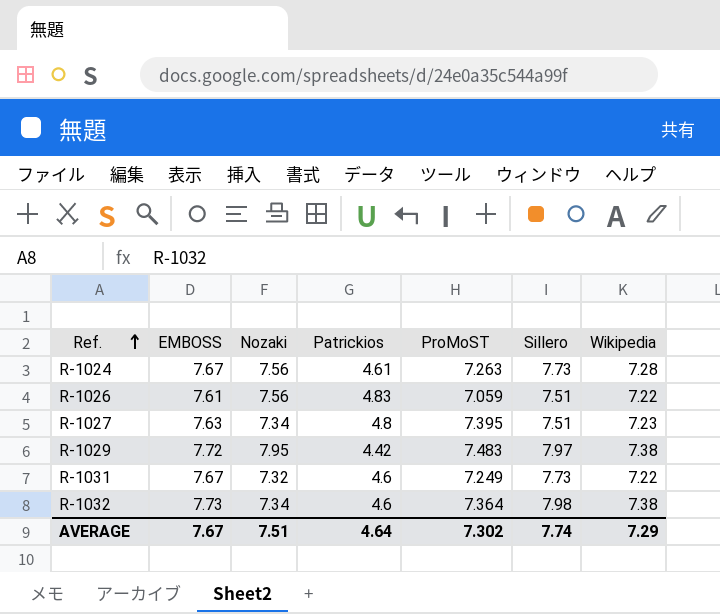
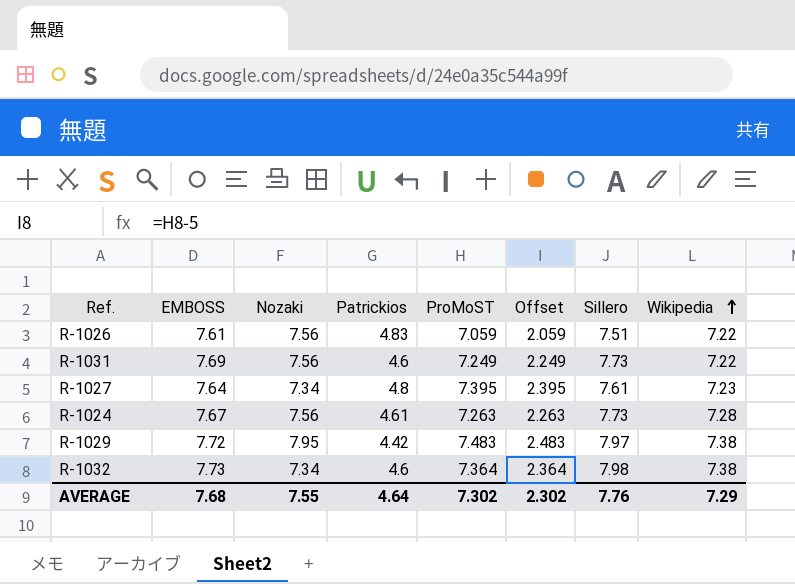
row order: Ref. ascending -> Wikipedia ascending
column Offset | formula: none -> [ProMoST] - 5
R-1031 | EMBOSS: 7.67 -> 7.69
R-1031 | Nozaki: 7.32 -> 7.56
R-1027 | EMBOSS: 7.63 -> 7.64
R-1027 | Sillero: 7.51 -> 7.61
AVERAGE | EMBOSS: 7.67 -> 7.68
AVERAGE | Nozaki: 7.51 -> 7.55
AVERAGE | Sillero: 7.74 -> 7.76

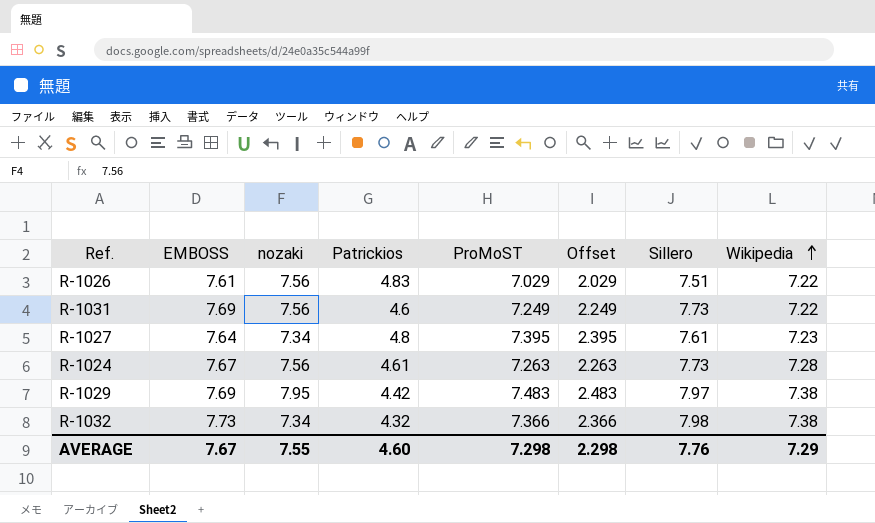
column name: Nozaki -> nozaki
R-1026 | ProMoST: 7.059 -> 7.029
R-1026 | Offset: 2.059 -> 2.029
R-1029 | EMBOSS: 7.72 -> 7.69
R-1032 | Patrickios: 4.6 -> 4.32
R-1032 | ProMoST: 7.364 -> 7.366
R-1032 | Offset: 2.364 -> 2.366
AVERAGE | EMBOSS: 7.68 -> 7.67
AVERAGE | Patrickios: 4.64 -> 4.60
AVERAGE | ProMoST: 7.302 -> 7.298
AVERAGE | Offset: 2.302 -> 2.298

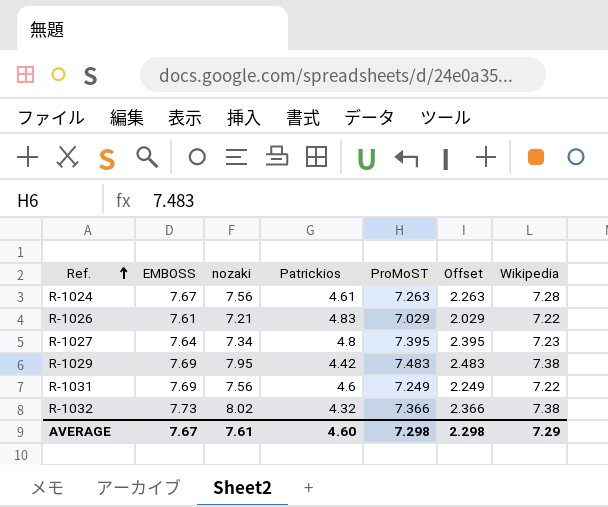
row order: Wikipedia ascending -> Ref. ascending
column Sillero | position: 7 -> none
R-1026 | nozaki: 7.56 -> 7.21
R-1032 | nozaki: 7.34 -> 8.02
AVERAGE | nozaki: 7.55 -> 7.61

